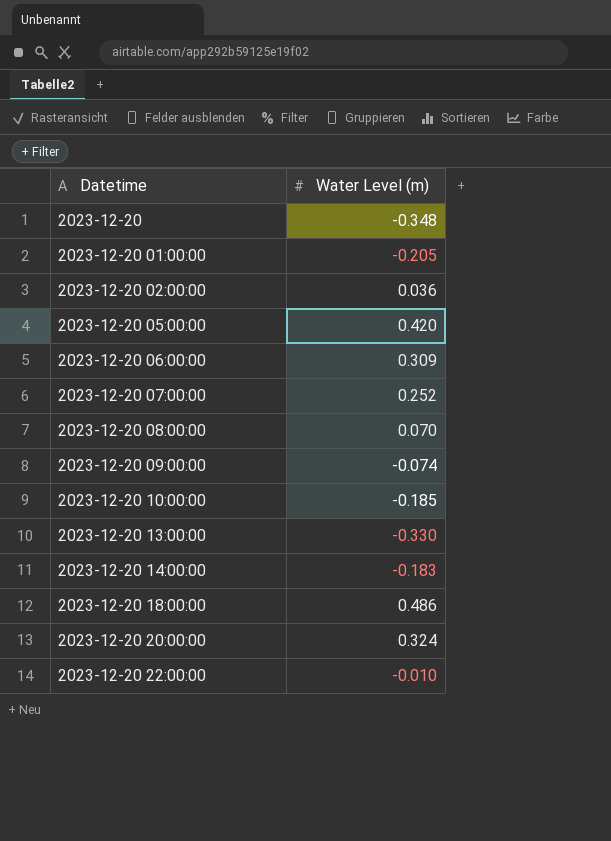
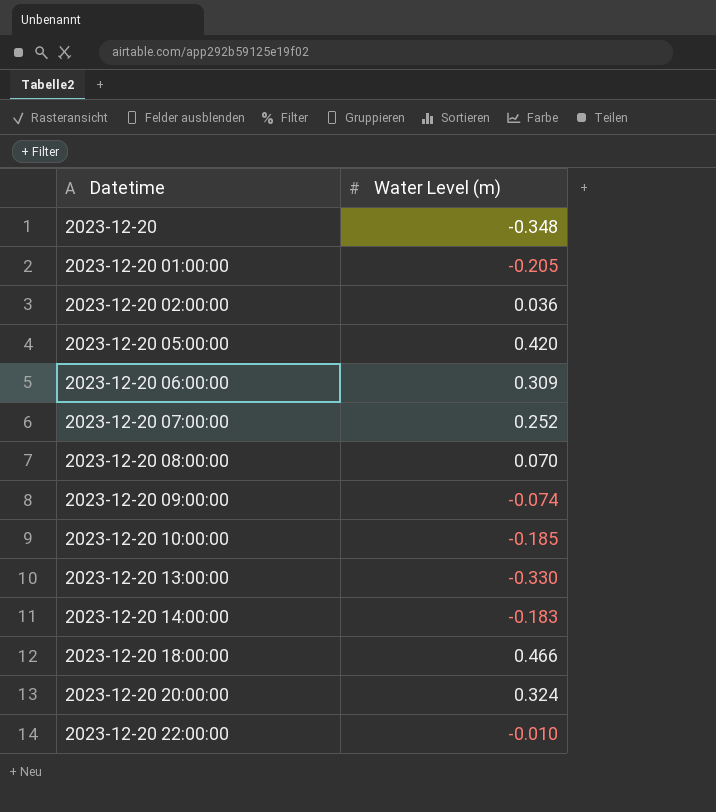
2023-12-20 18:00:00 | Water Level (m): 0.486 -> 0.466

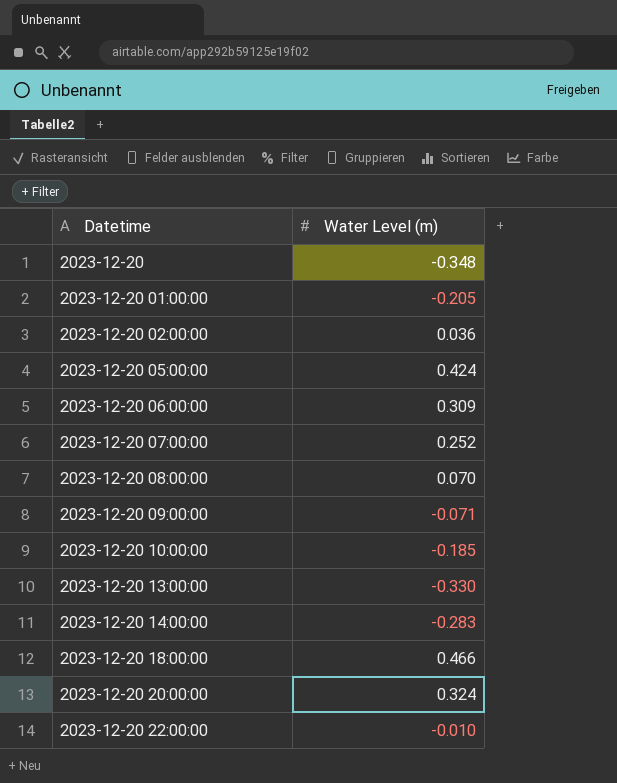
2023-12-20 05:00:00 | Water Level (m): 0.420 -> 0.424
2023-12-20 09:00:00 | Water Level (m): -0.074 -> -0.071
2023-12-20 14:00:00 | Water Level (m): -0.183 -> -0.283

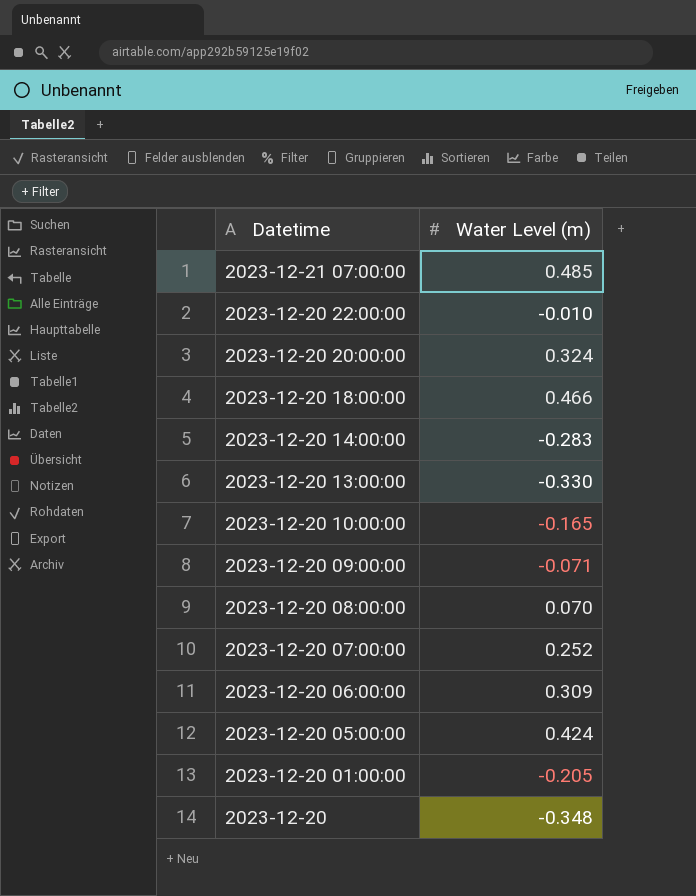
row order: Datetime ascending -> Datetime descending
row 2023-12-20 02:00:00: 0.036 -> none
row 2023-12-21 07:00:00: none -> 0.485
2023-12-20 10:00:00 | Water Level (m): -0.185 -> -0.165

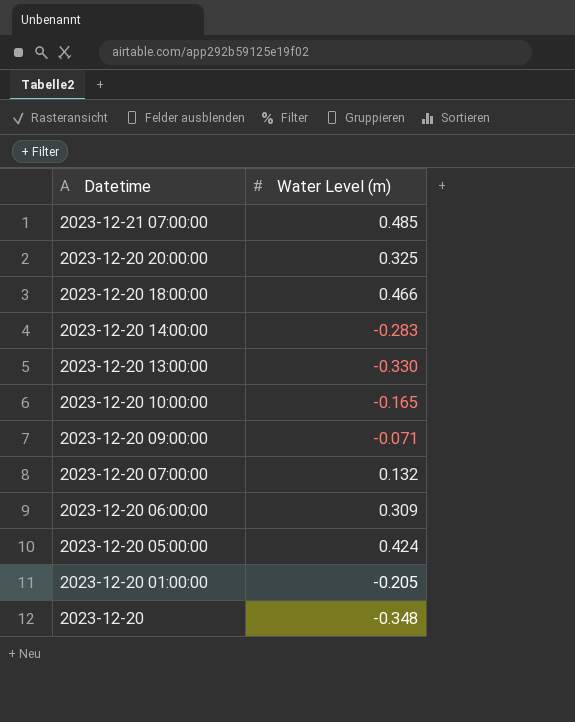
row 2023-12-20 22:00:00: -0.010 -> none
row 2023-12-20 08:00:00: 0.070 -> none
2023-12-20 20:00:00 | Water Level (m): 0.324 -> 0.325
2023-12-20 07:00:00 | Water Level (m): 0.252 -> 0.132

